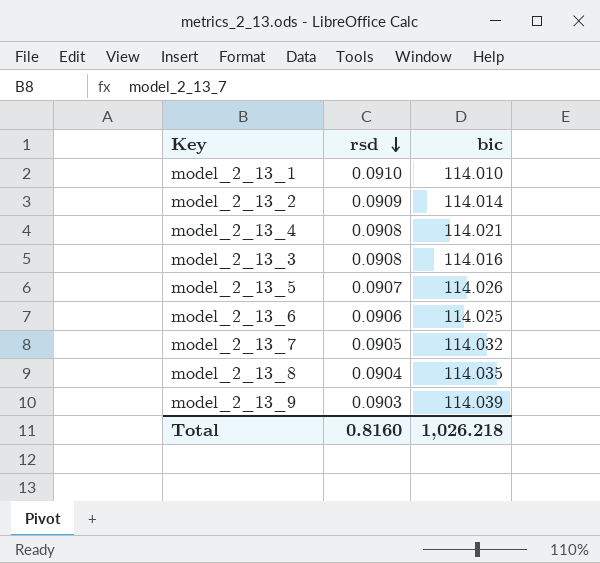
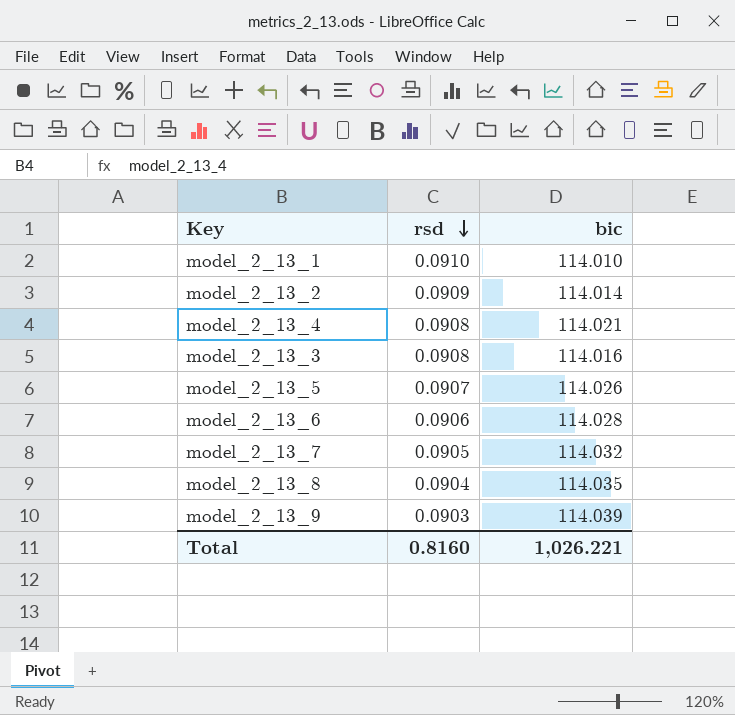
model_2_13_6 | bic: 114.025 -> 114.028
Total | bic: 1,026.218 -> 1,026.221

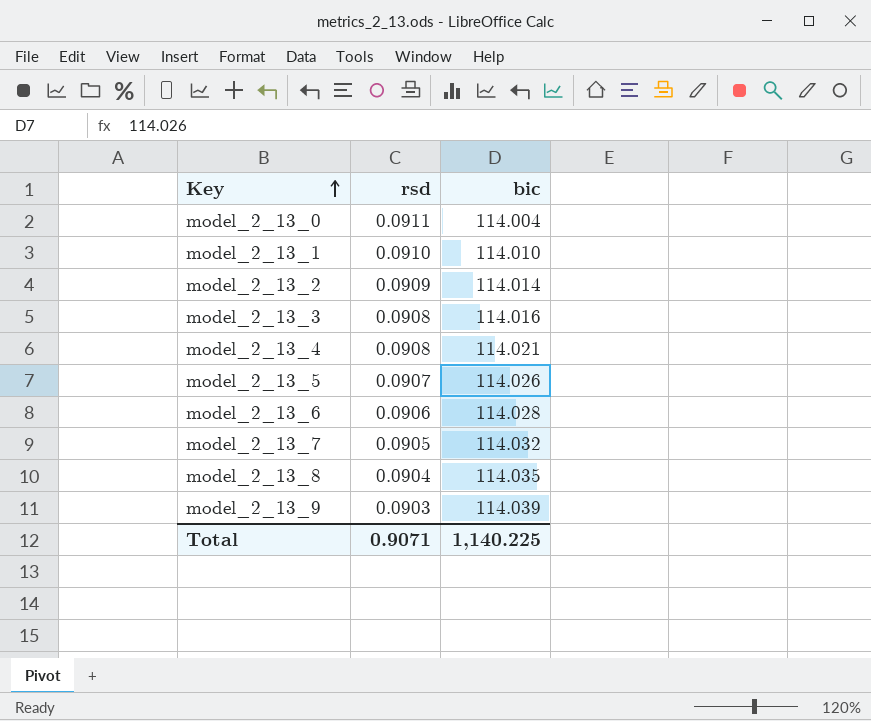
row order: rsd descending -> Key ascending
row model_2_13_0: none -> 0.0911 | 114.004
Total | rsd: 0.8160 -> 0.9071
Total | bic: 1,026.221 -> 1,140.225

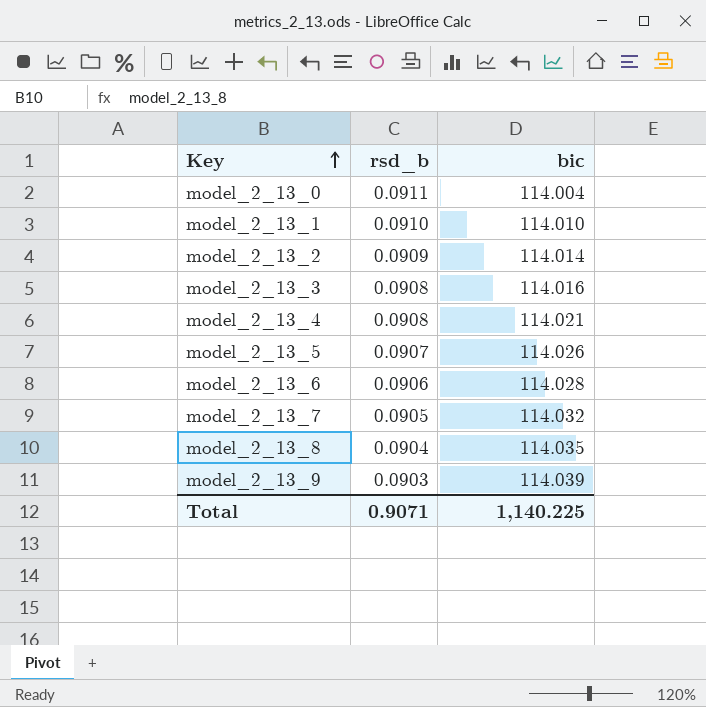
column name: rsd -> rsd_b

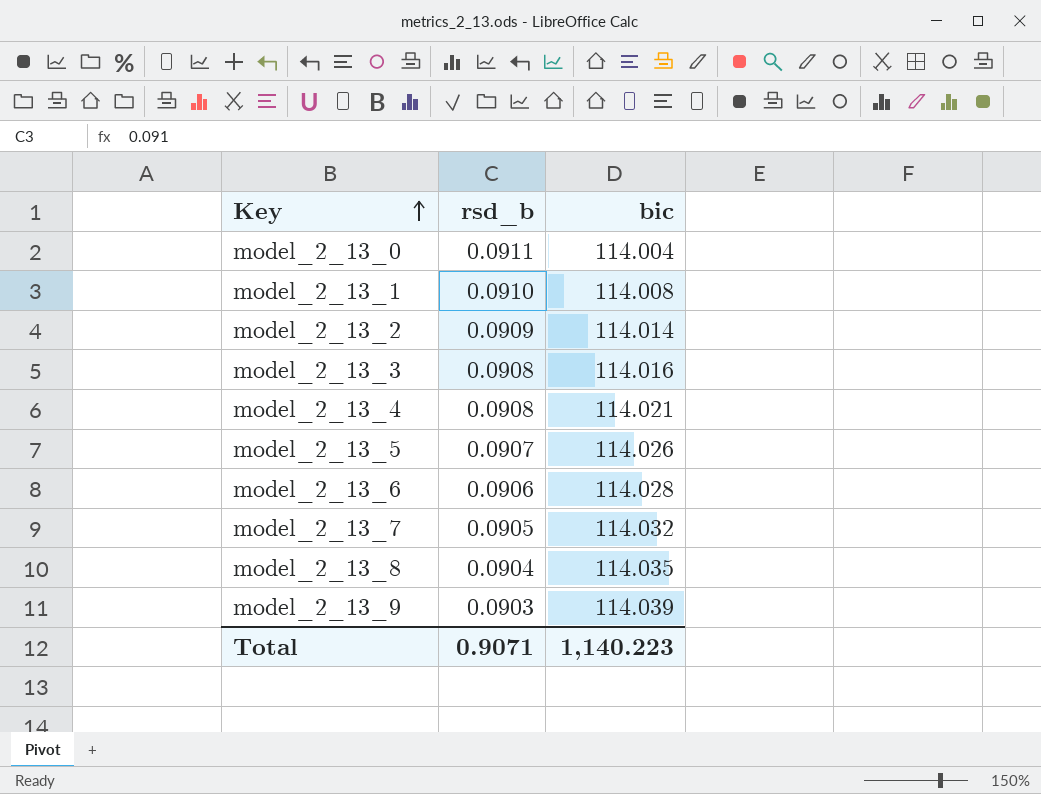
model_2_13_1 | bic: 114.010 -> 114.008
Total | bic: 1,140.225 -> 1,140.223

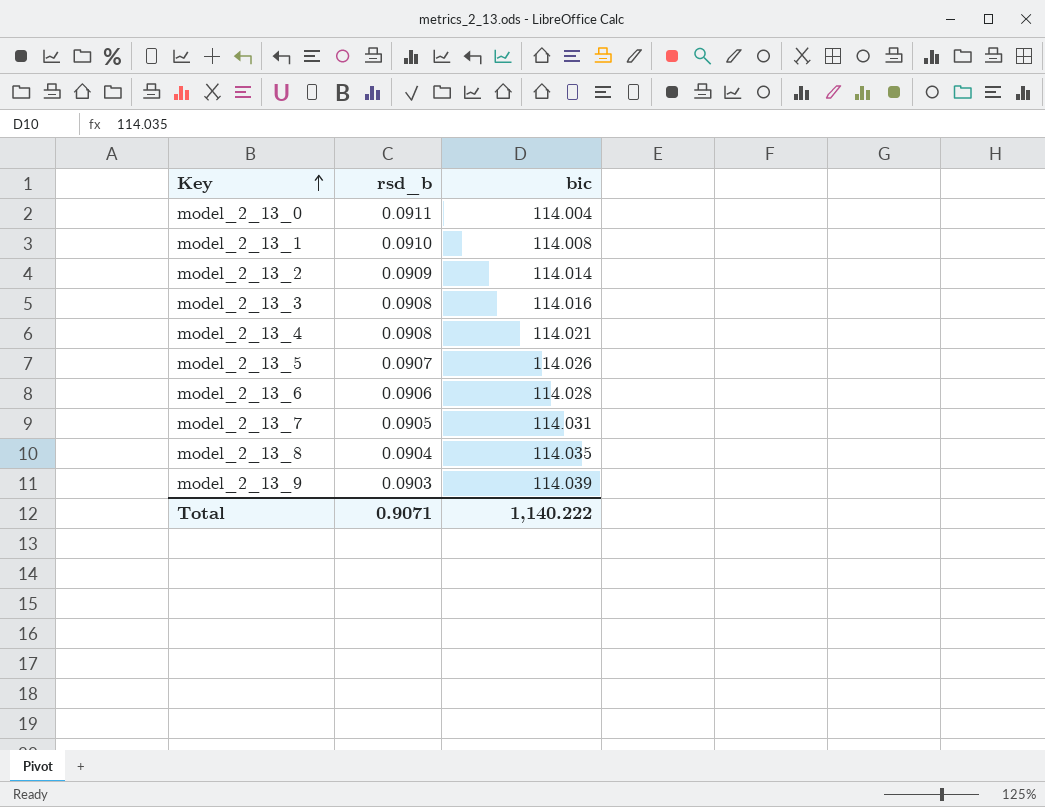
model_2_13_7 | bic: 114.032 -> 114.031
Total | bic: 1,140.223 -> 1,140.222

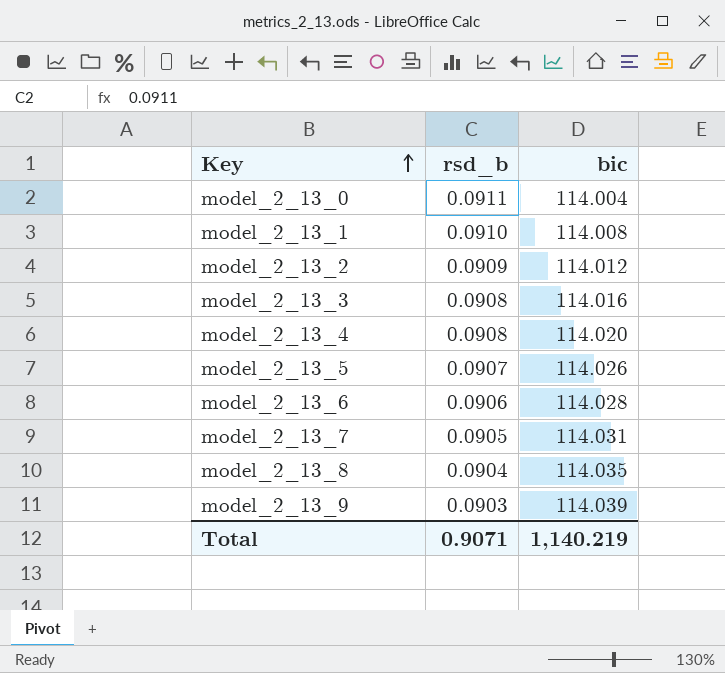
model_2_13_2 | bic: 114.014 -> 114.012
model_2_13_4 | bic: 114.021 -> 114.020
Total | bic: 1,140.222 -> 1,140.219

